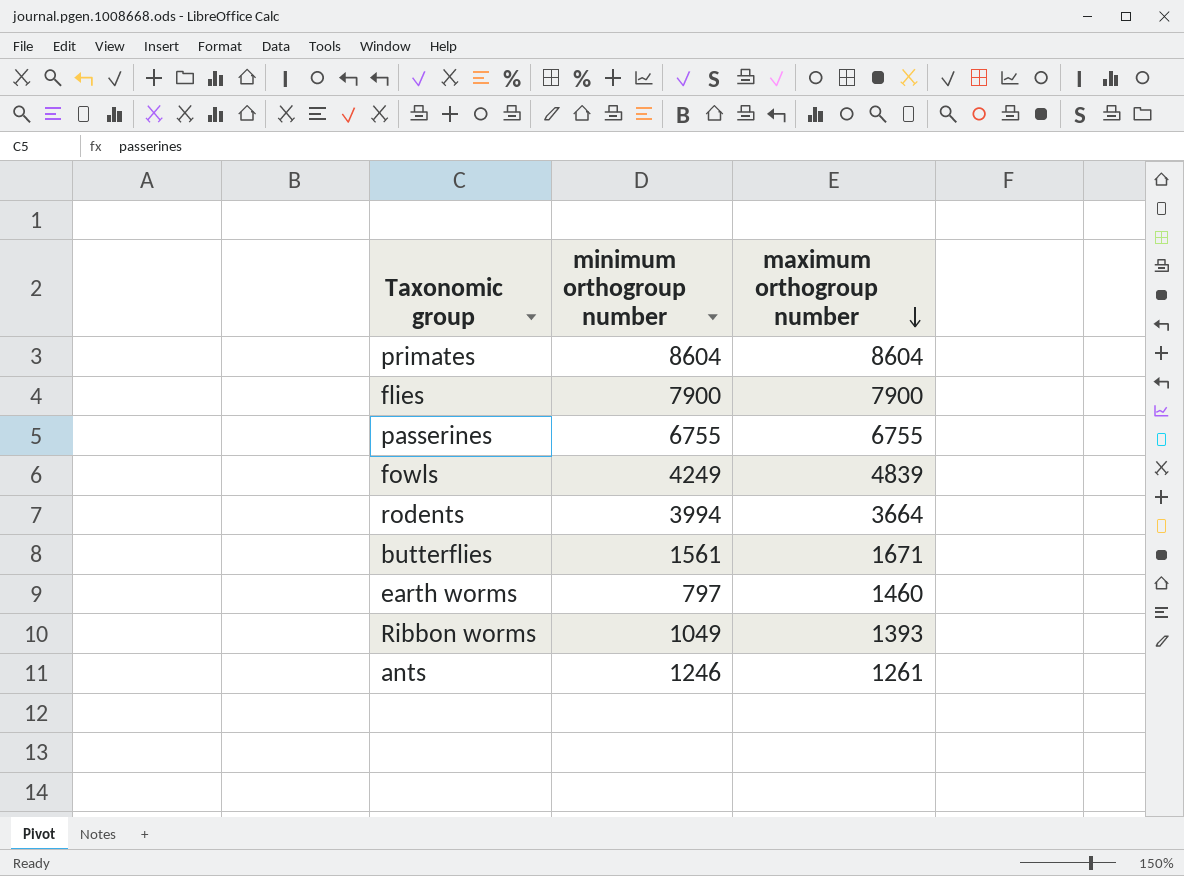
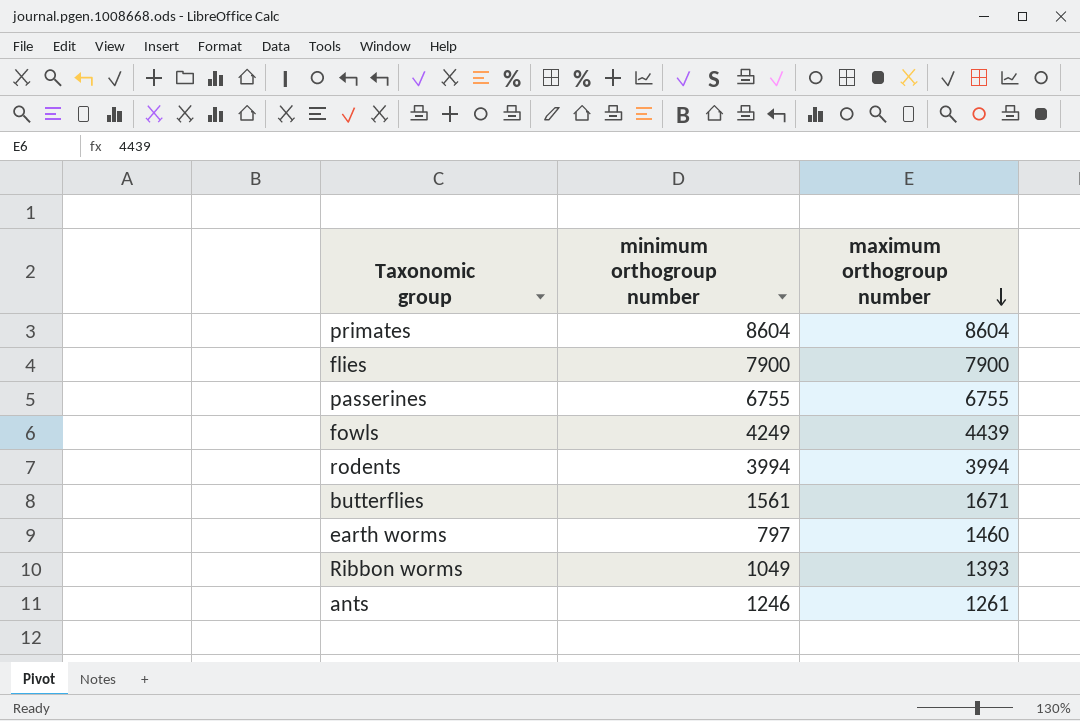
fowls | maximum orthogroup number: 4839 -> 4439
rodents | maximum orthogroup number: 3664 -> 3994

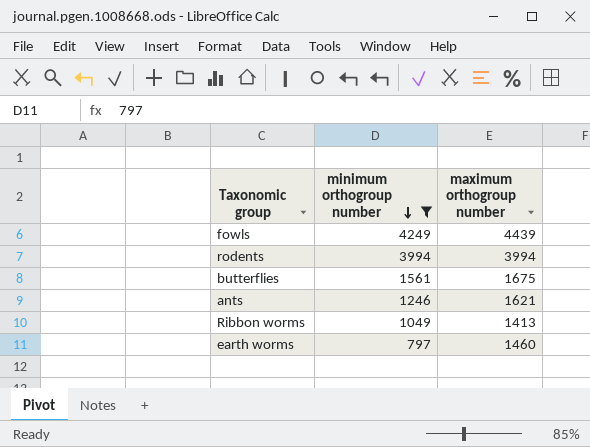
filter: none -> minimum orthogroup number <= 4249
row order: maximum orthogroup number descending -> minimum orthogroup number descending
butterflies | maximum orthogroup number: 1671 -> 1675
ants | maximum orthogroup number: 1261 -> 1621
Ribbon worms | maximum orthogroup number: 1393 -> 1413

